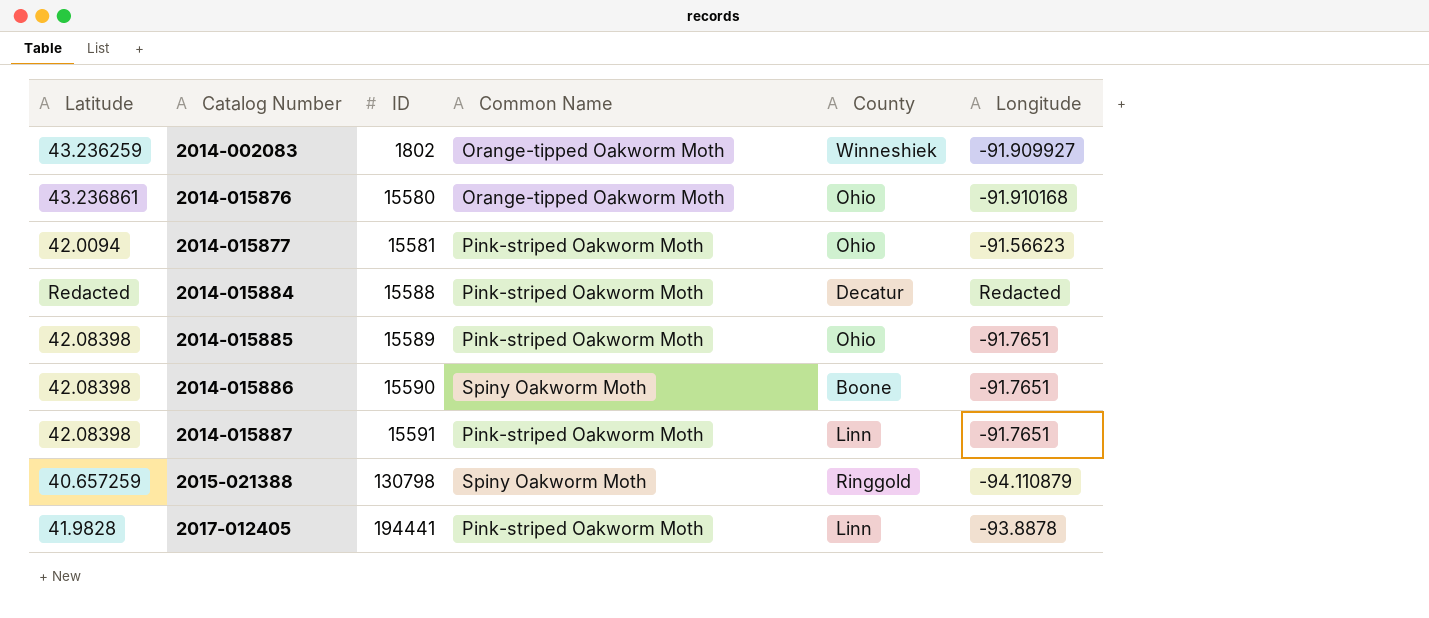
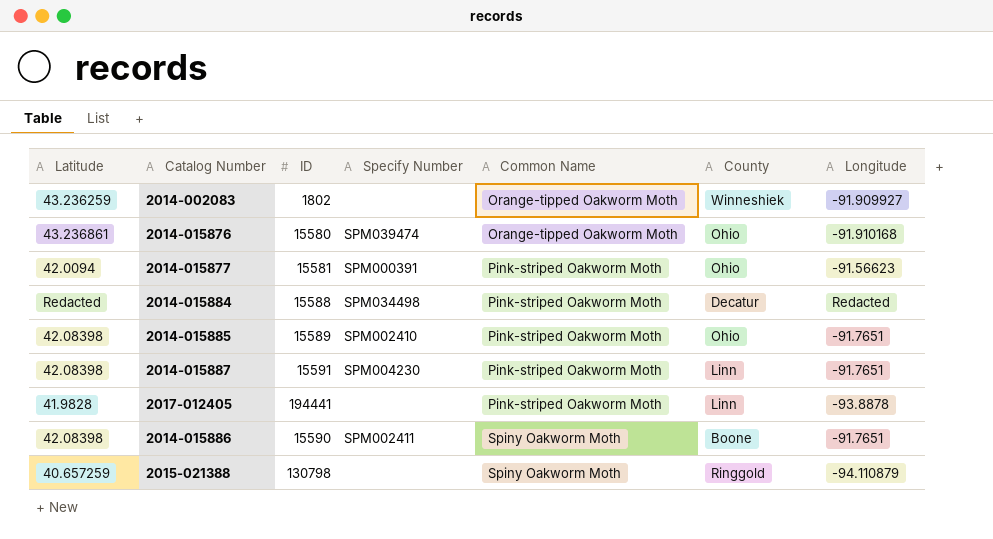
row order: Catalog Number ascending -> Common Name ascending
column Specify Number | position: none -> 4

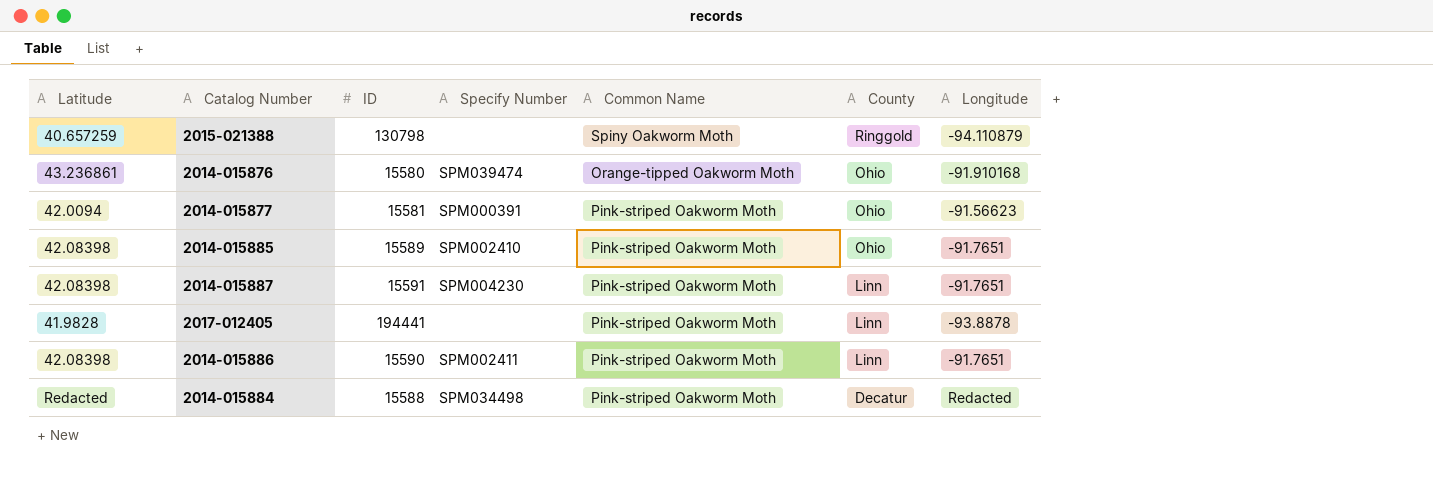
row order: Common Name ascending -> County descending
row 2014-002083: 43.236259 | 1802 | none | Orange-tipped Oakworm Moth | Winneshiek | -91.909927 -> none
2014-015886 | Common Name: Spiny Oakworm Moth -> Pink-striped Oakworm Moth
2014-015886 | County: Boone -> Linn

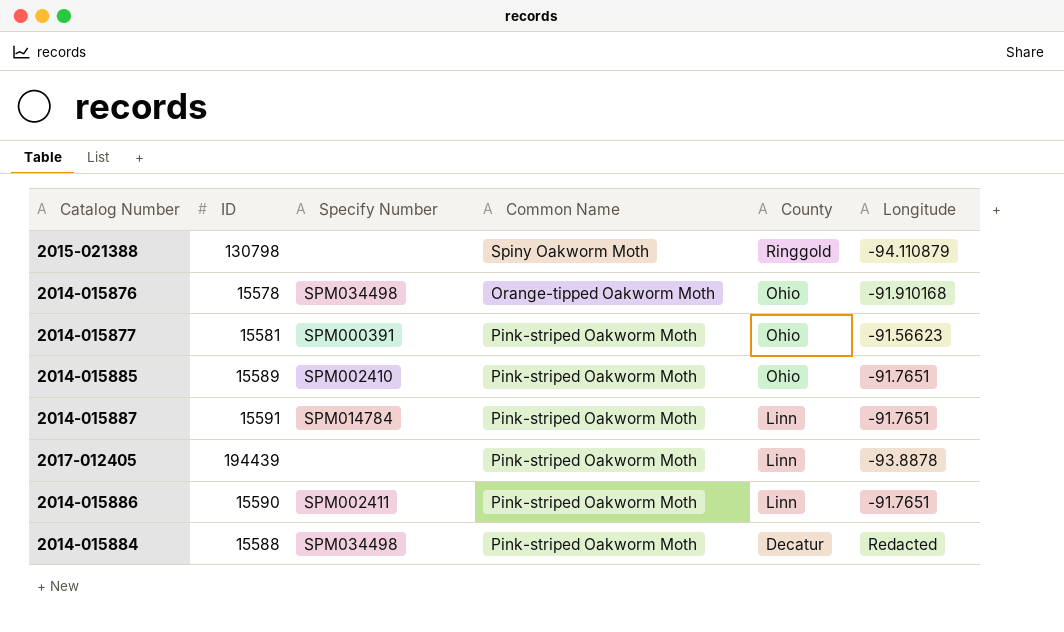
column Latitude | position: 1 -> none
2014-015876 | ID: 15580 -> 15578
2014-015876 | Specify Number: SPM039474 -> SPM034498
2014-015887 | Specify Number: SPM004230 -> SPM014784
2017-012405 | ID: 194441 -> 194439

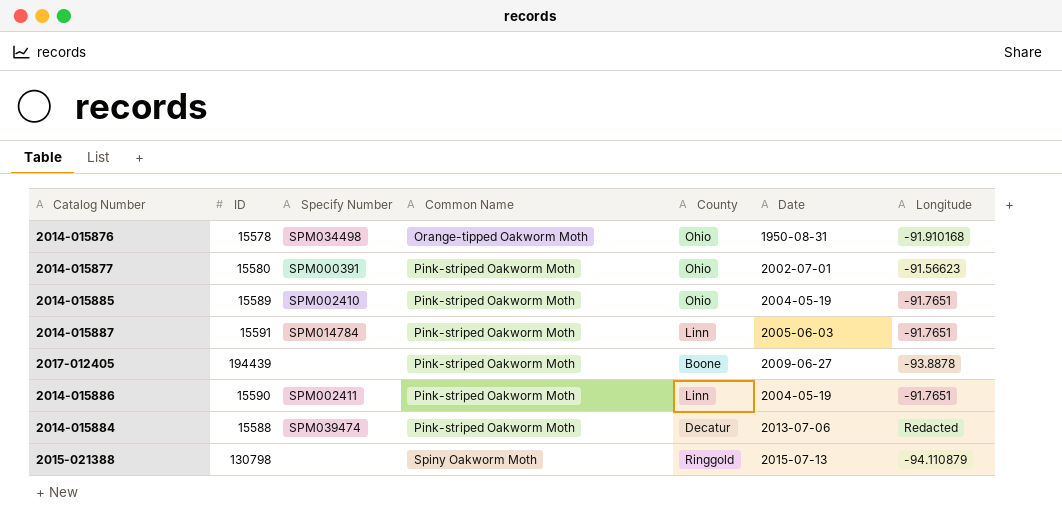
row order: County descending -> Common Name ascending
column Date | position: none -> 6
2014-015877 | ID: 15581 -> 15580
2017-012405 | County: Linn -> Boone
2014-015884 | Specify Number: SPM034498 -> SPM039474

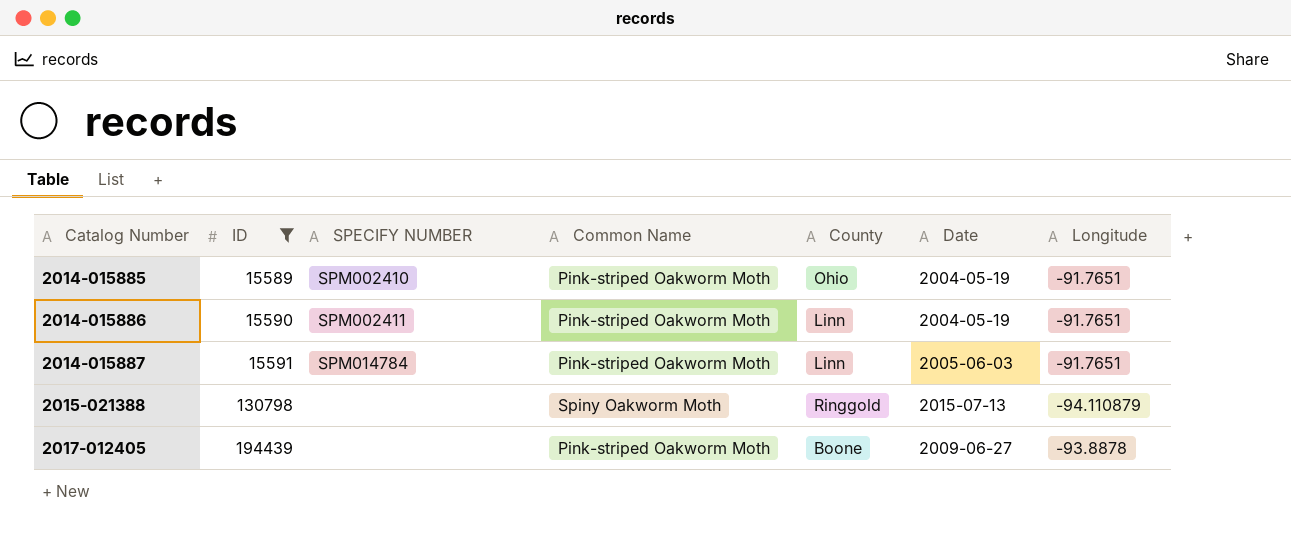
filter: none -> ID >= 15589
row order: Common Name ascending -> Catalog Number ascending
column name: Specify Number -> SPECIFY NUMBER

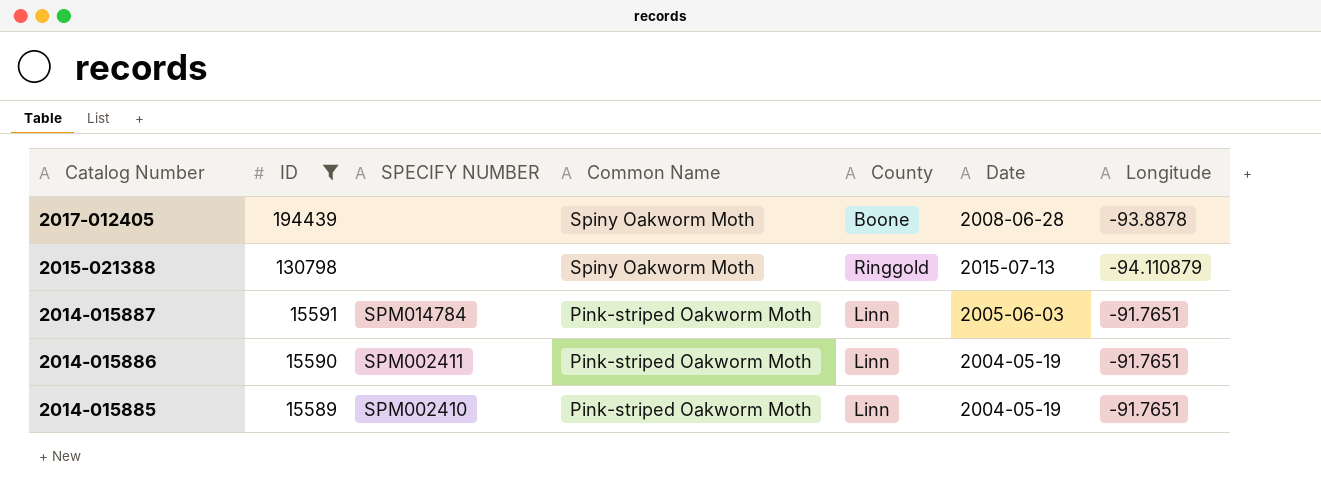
row order: Catalog Number ascending -> Catalog Number descending
2017-012405 | Common Name: Pink-striped Oakworm Moth -> Spiny Oakworm Moth
2017-012405 | Date: 2009-06-27 -> 2008-06-28
2014-015885 | County: Ohio -> Linn

